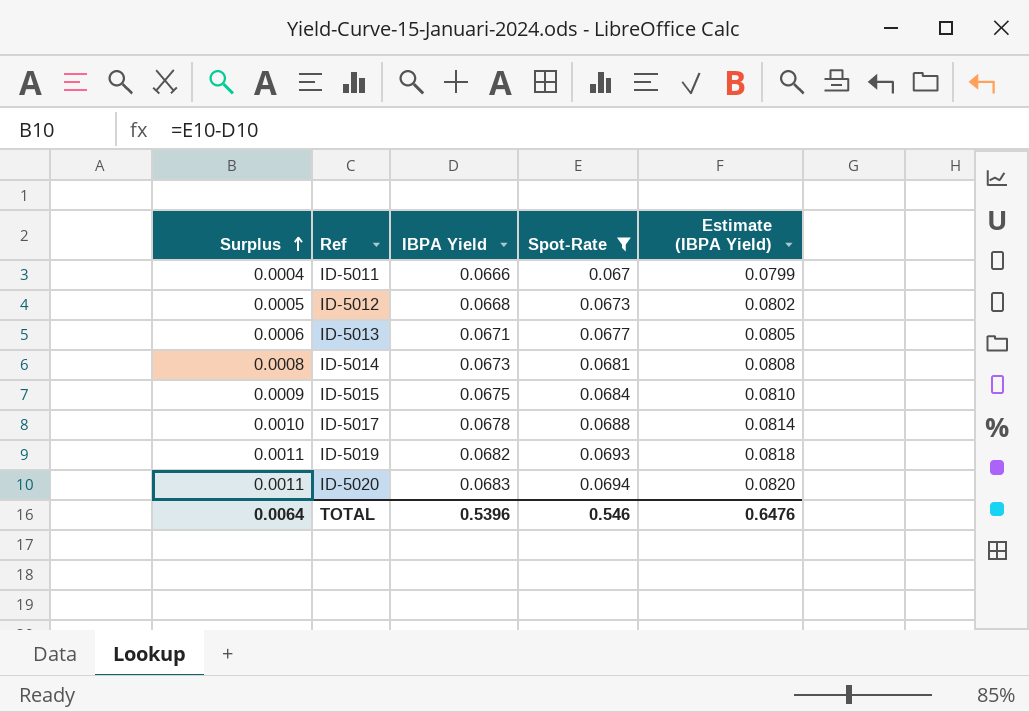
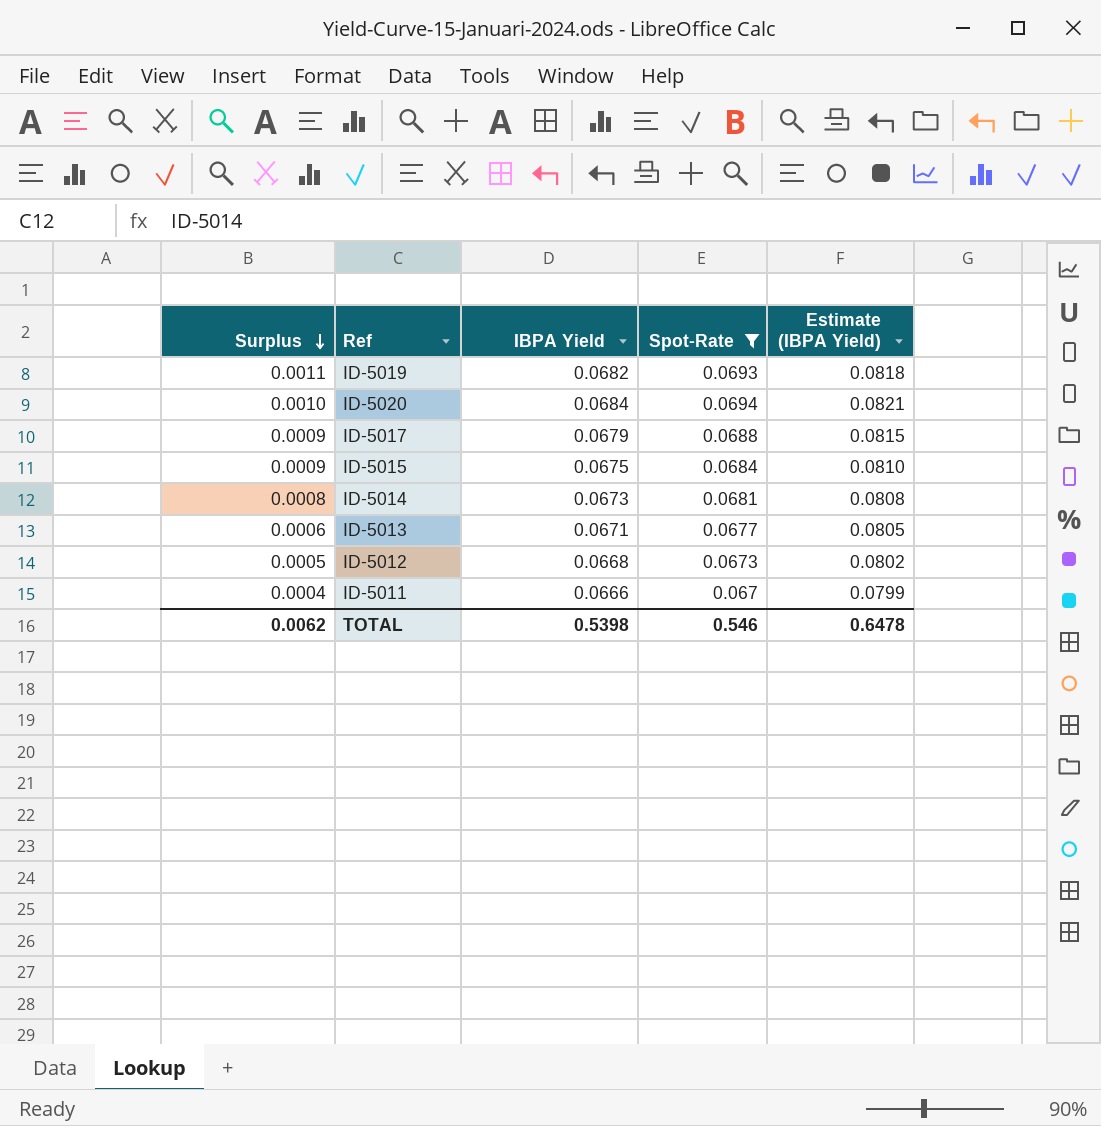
row order: Surplus ascending -> Surplus descending
ID-5020 | Surplus: 0.0011 -> 0.0010
ID-5020 | IBPA Yield: 0.0683 -> 0.0684
ID-5020 | Estimate (IBPA Yield): 0.0820 -> 0.0821
ID-5017 | Surplus: 0.0010 -> 0.0009
ID-5017 | IBPA Yield: 0.0678 -> 0.0679
ID-5017 | Estimate (IBPA Yield): 0.0814 -> 0.0815
TOTAL | Surplus: 0.0064 -> 0.0062
TOTAL | IBPA Yield: 0.5396 -> 0.5398
TOTAL | Estimate (IBPA Yield): 0.6476 -> 0.6478

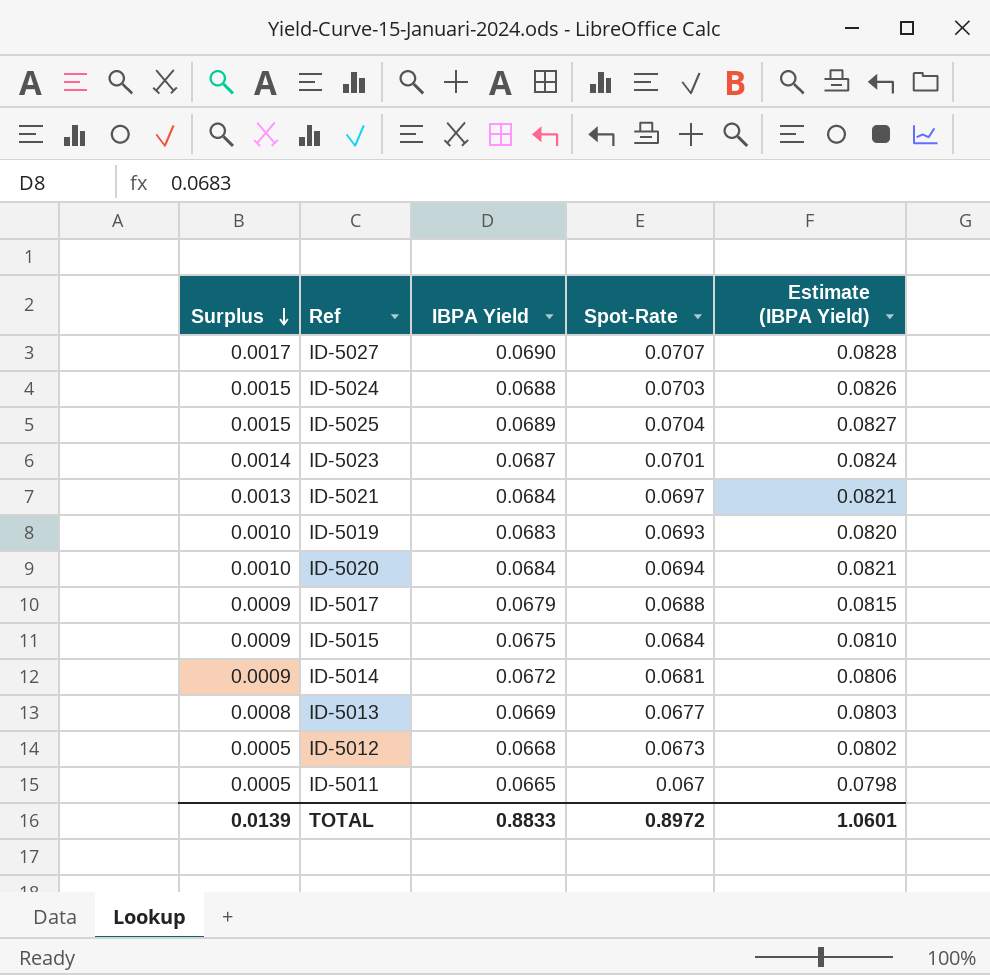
filter: Spot-Rate <= 0.0694 -> none
ID-5019 | Surplus: 0.0011 -> 0.0010
ID-5019 | IBPA Yield: 0.0682 -> 0.0683
ID-5019 | Estimate (IBPA Yield): 0.0818 -> 0.0820
ID-5014 | Surplus: 0.0008 -> 0.0009
ID-5014 | IBPA Yield: 0.0673 -> 0.0672
ID-5014 | Estimate (IBPA Yield): 0.0808 -> 0.0806
ID-5013 | Surplus: 0.0006 -> 0.0008
ID-5013 | IBPA Yield: 0.0671 -> 0.0669
ID-5013 | Estimate (IBPA Yield): 0.0805 -> 0.0803
ID-5011 | Surplus: 0.0004 -> 0.0005
ID-5011 | IBPA Yield: 0.0666 -> 0.0665
ID-5011 | Estimate (IBPA Yield): 0.0799 -> 0.0798
TOTAL | Surplus: 0.0062 -> 0.0139
TOTAL | IBPA Yield: 0.5398 -> 0.8833
TOTAL | Spot-Rate: 0.546 -> 0.8972
TOTAL | Estimate (IBPA Yield): 0.6478 -> 1.0601

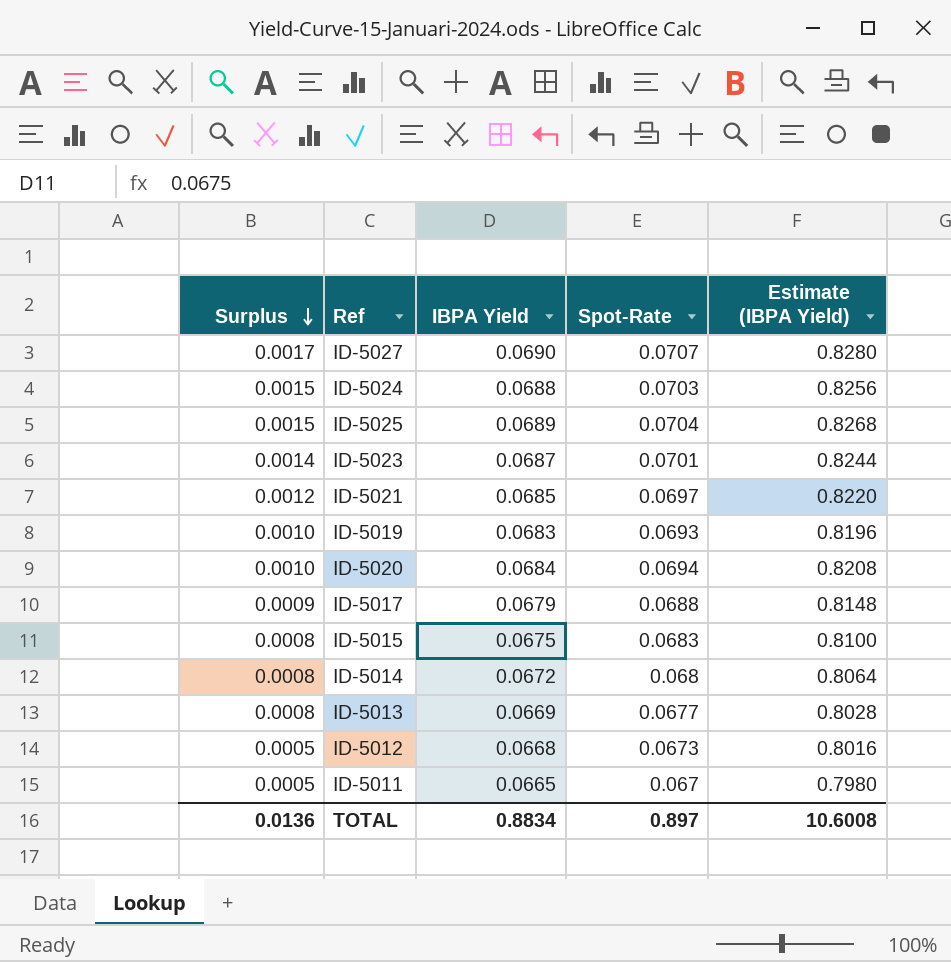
column Estimate (IBPA Yield) | formula: [IBPA Yield] * 1.2 -> [IBPA Yield] * 12
ID-5021 | Surplus: 0.0013 -> 0.0012
ID-5021 | IBPA Yield: 0.0684 -> 0.0685
ID-5015 | Surplus: 0.0009 -> 0.0008
ID-5015 | Spot-Rate: 0.0684 -> 0.0683
ID-5014 | Surplus: 0.0009 -> 0.0008
ID-5014 | Spot-Rate: 0.0681 -> 0.068
TOTAL | Surplus: 0.0139 -> 0.0136
TOTAL | IBPA Yield: 0.8833 -> 0.8834
TOTAL | Spot-Rate: 0.8972 -> 0.897
TOTAL | Estimate (IBPA Yield): 1.0601 -> 10.6008

